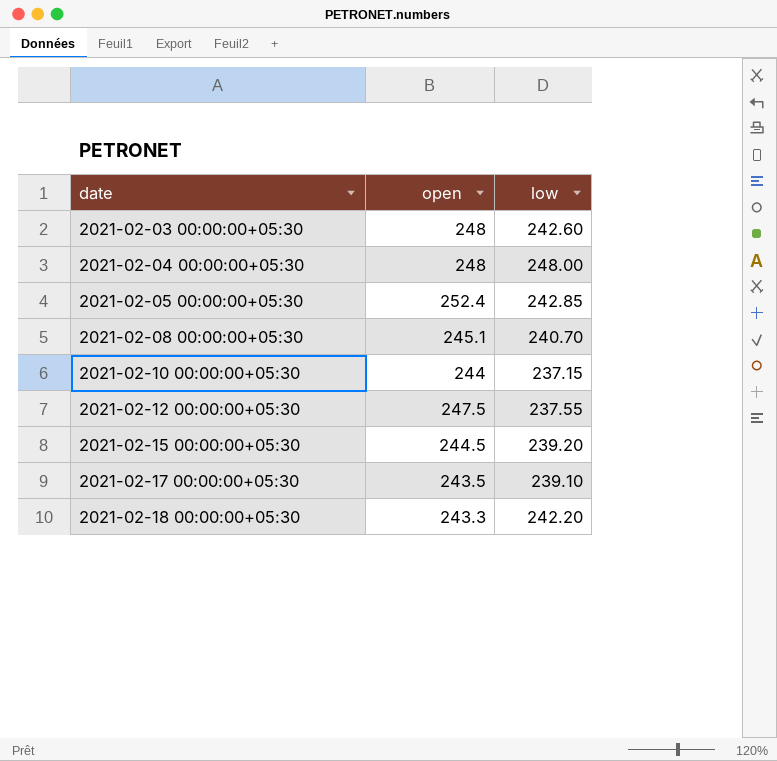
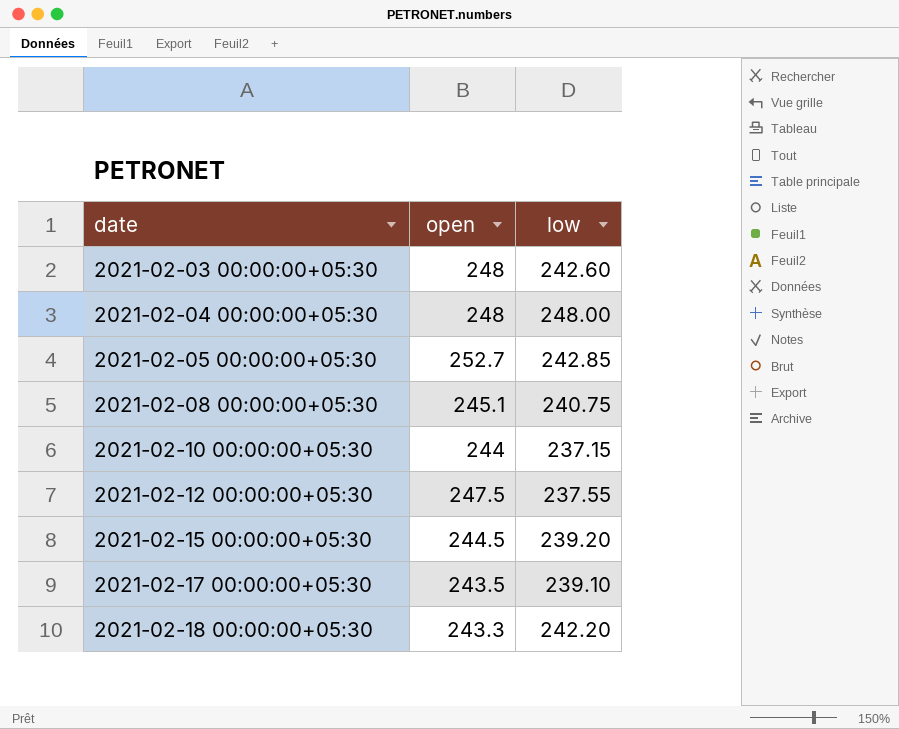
2021-02-05 00:00:00+05:30 | open: 252.4 -> 252.7
2021-02-08 00:00:00+05:30 | low: 240.70 -> 240.75

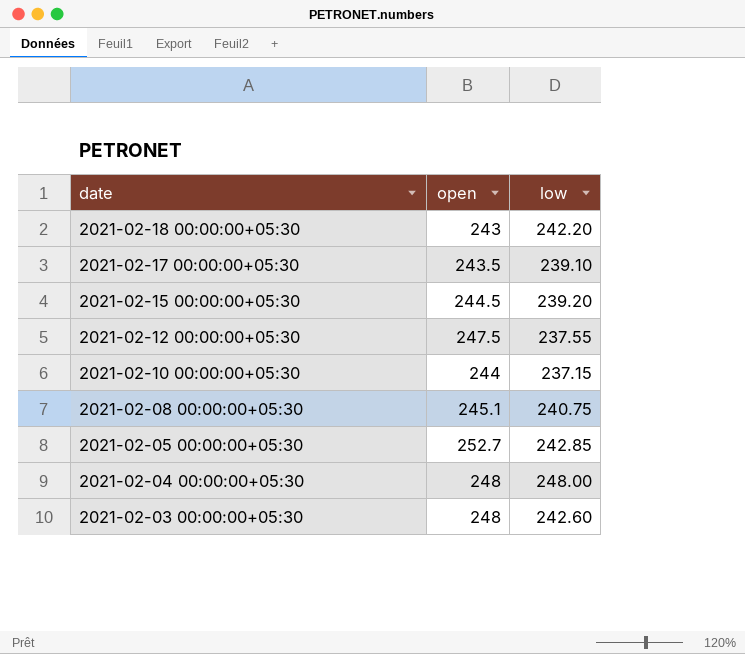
row order: date ascending -> date descending
2021-02-18 00:00:00+05:30 | open: 243.3 -> 243

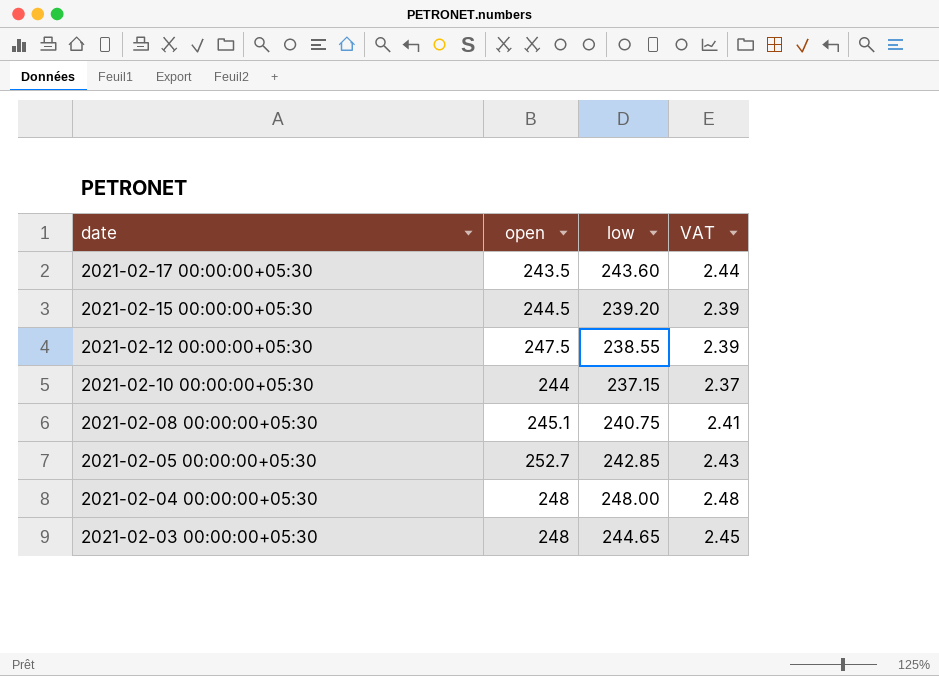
column VAT | formula: none -> [low] * 0.01
row 2021-02-18 00:00:00+05:30: 243 | 242.20 -> none
2021-02-17 00:00:00+05:30 | low: 239.10 -> 243.60
2021-02-12 00:00:00+05:30 | low: 237.55 -> 238.55
2021-02-03 00:00:00+05:30 | low: 242.60 -> 244.65

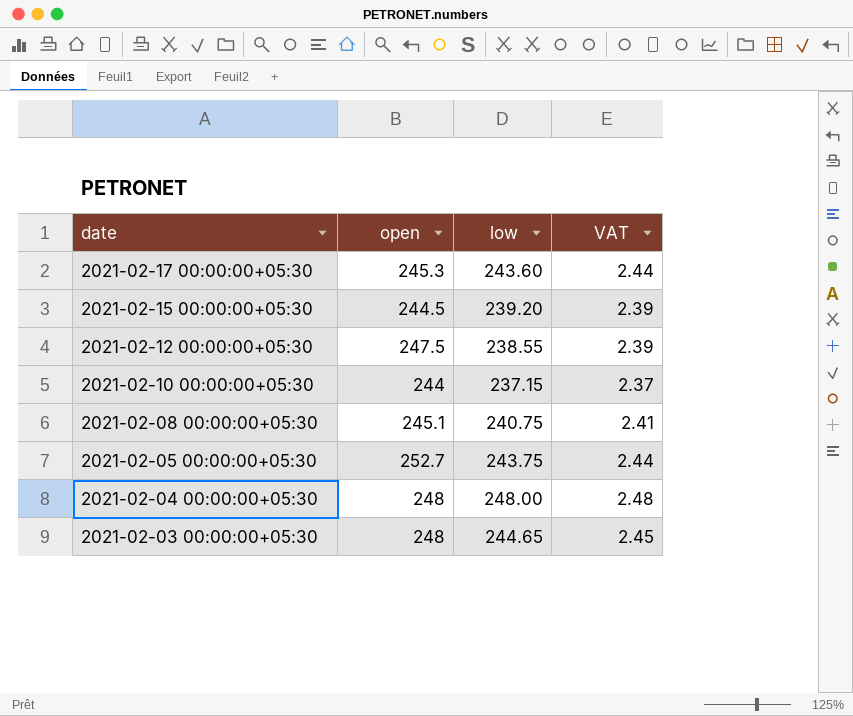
2021-02-17 00:00:00+05:30 | open: 243.5 -> 245.3
2021-02-05 00:00:00+05:30 | low: 242.85 -> 243.75
2021-02-05 00:00:00+05:30 | VAT: 2.43 -> 2.44

